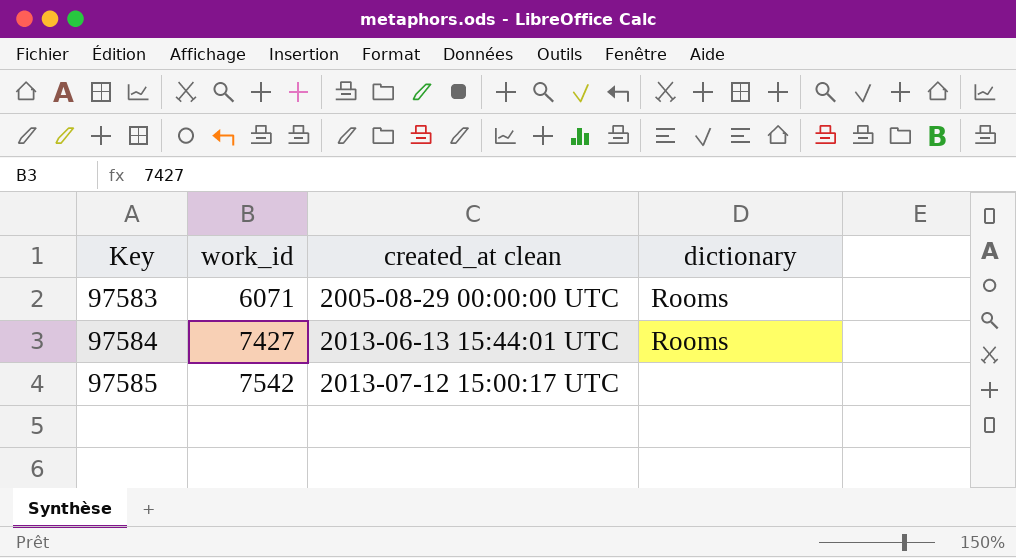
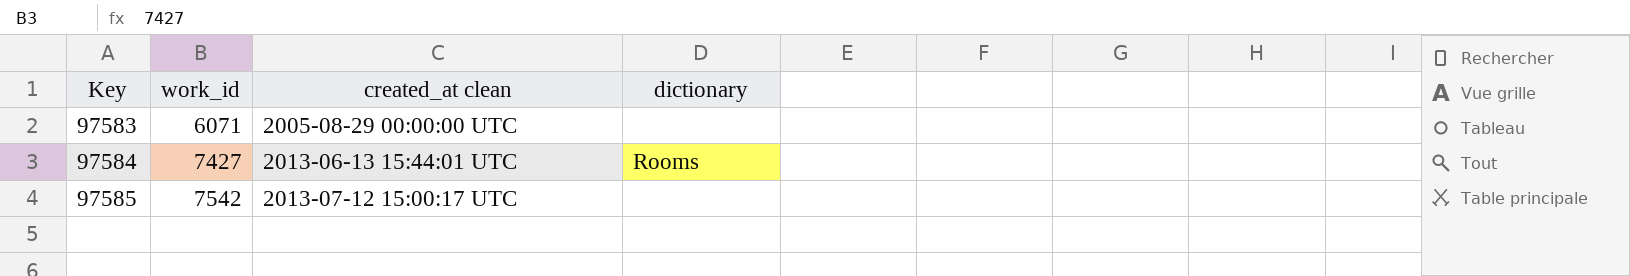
97583 | dictionary: Rooms -> none

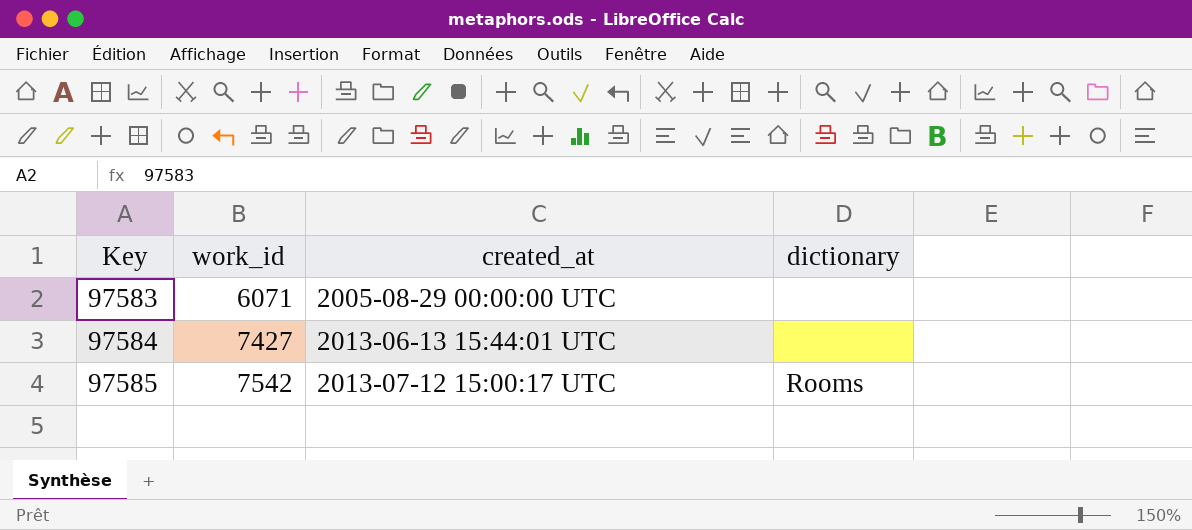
column name: created_at clean -> created_at
97584 | dictionary: Rooms -> none
97585 | dictionary: none -> Rooms

